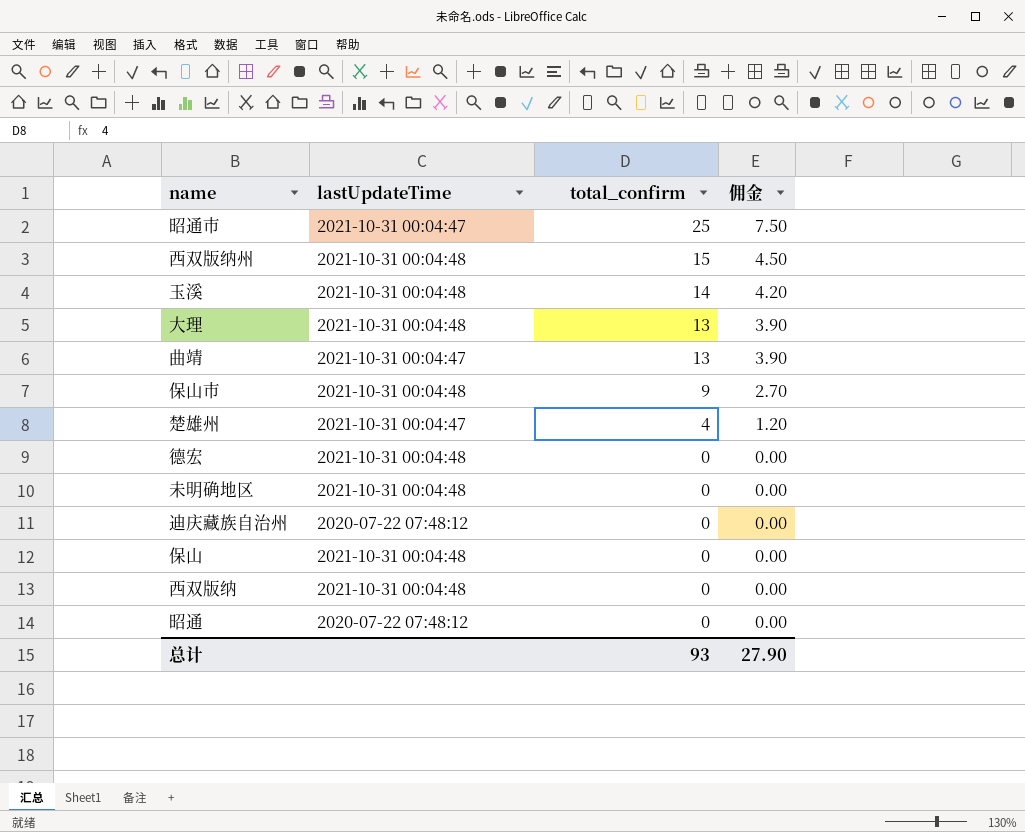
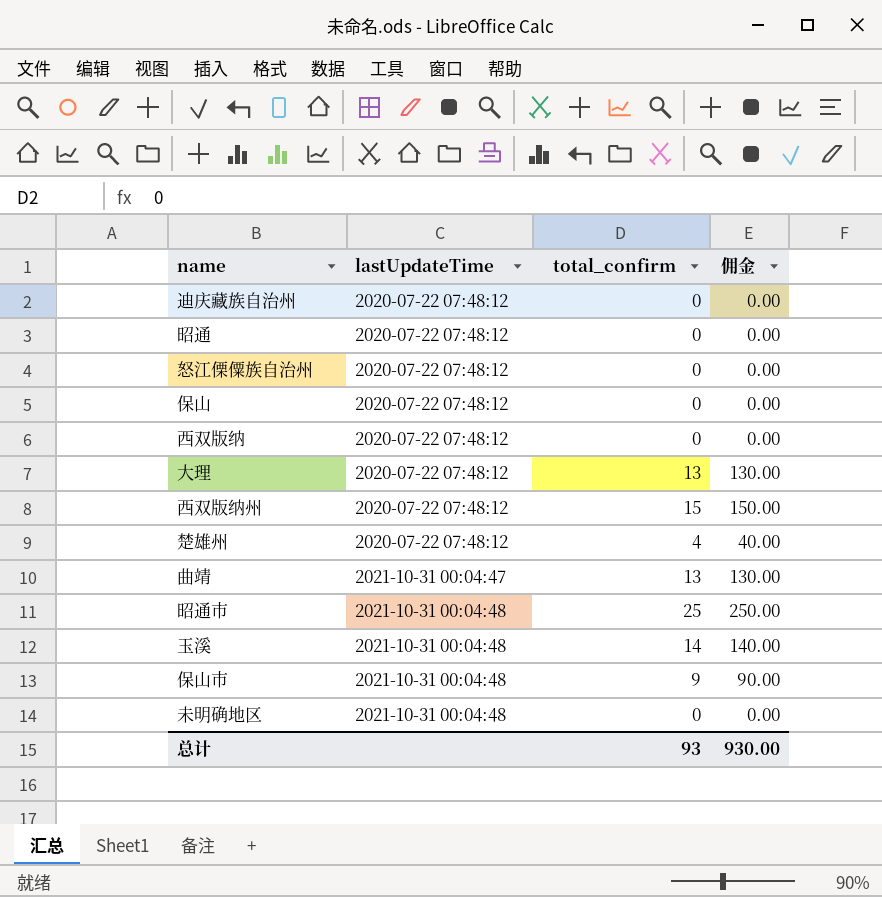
row order: total_confirm descending -> lastUpdateTime ascending
column 佣金 | formula: [total_confirm] * 0.3 -> [total_confirm] * 10
row 德宏: 2021-10-31 00:04:48 | 0 | 0.00 -> none
row 怒江傈僳族自治州: none -> 2020-07-22 07:48:12 | 0 | 0.00
保山 | lastUpdateTime: 2021-10-31 00:04:48 -> 2020-07-22 07:48:12
西双版纳 | lastUpdateTime: 2021-10-31 00:04:48 -> 2020-07-22 07:48:12
大理 | lastUpdateTime: 2021-10-31 00:04:48 -> 2020-07-22 07:48:12
西双版纳州 | lastUpdateTime: 2021-10-31 00:04:48 -> 2020-07-22 07:48:12
楚雄州 | lastUpdateTime: 2021-10-31 00:04:47 -> 2020-07-22 07:48:12
昭通市 | lastUpdateTime: 2021-10-31 00:04:47 -> 2021-10-31 00:04:48
总计 | 佣金: 27.90 -> 930.00

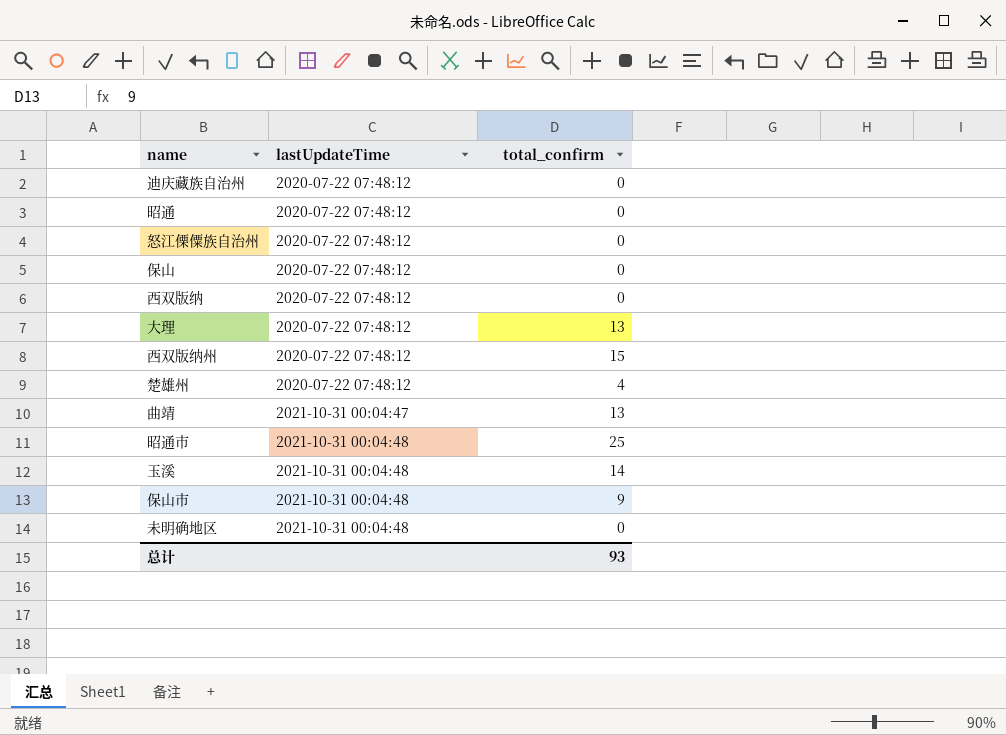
column 佣金 | formula: [total_confirm] * 10 -> none

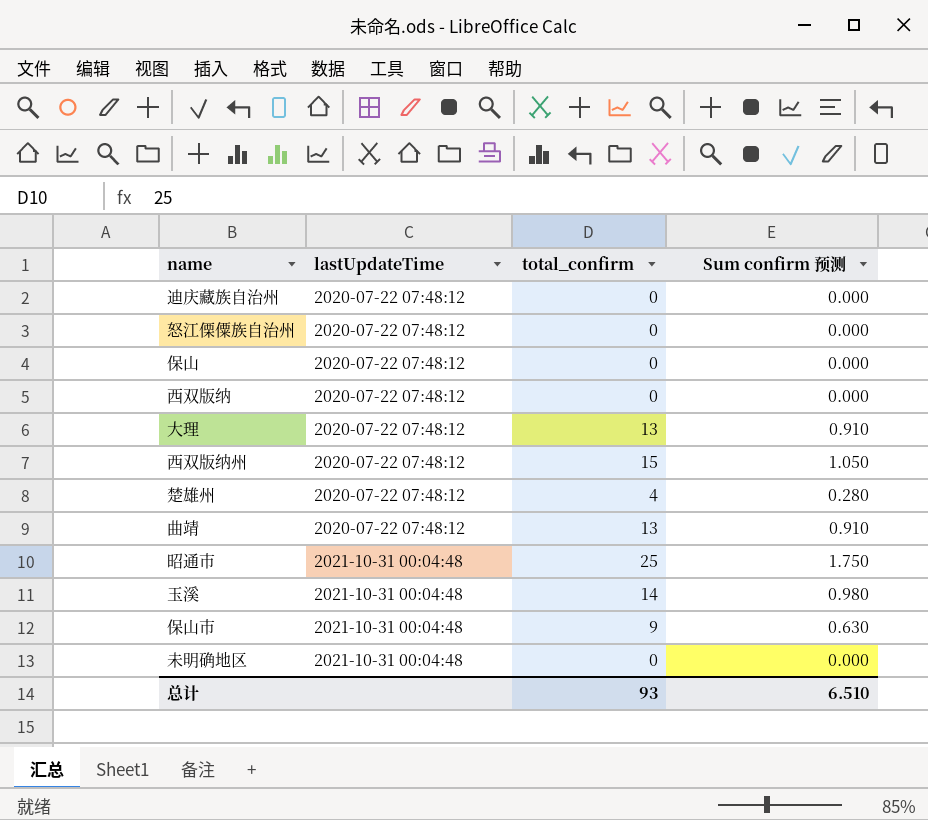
column Sum confirm 预测 | formula: none -> [total_confirm] * 0.07
row 昭通: 2020-07-22 07:48:12 | 0 -> none
曲靖 | lastUpdateTime: 2021-10-31 00:04:47 -> 2020-07-22 07:48:12

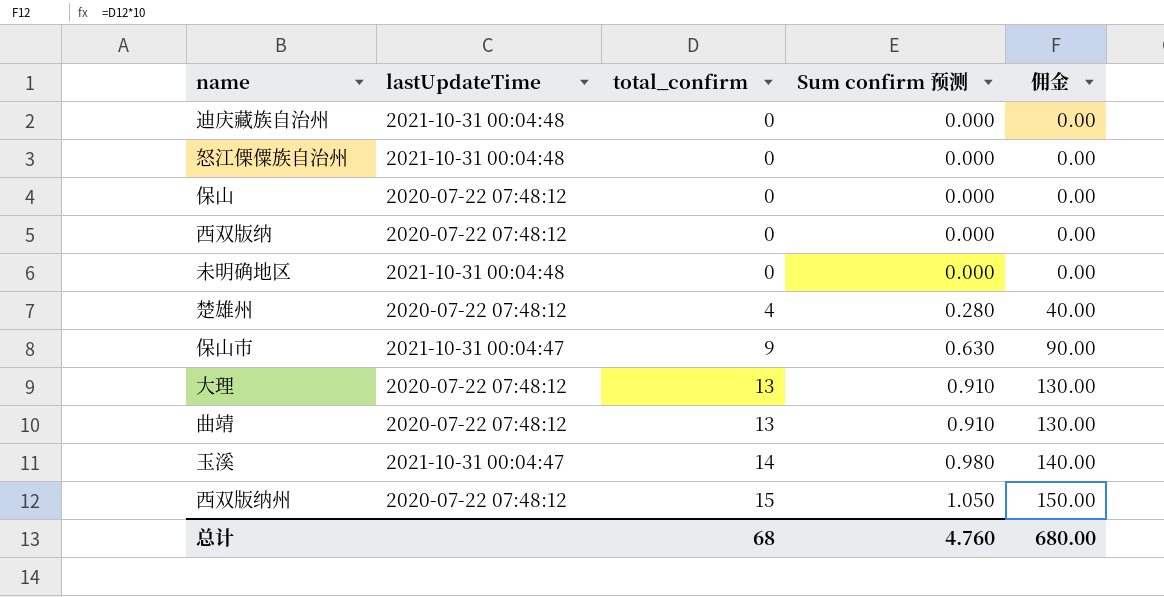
row order: lastUpdateTime ascending -> total_confirm ascending
column 佣金 | formula: none -> [total_confirm] * 10
row 昭通市: 2021-10-31 00:04:48 | 25 | 1.750 -> none
迪庆藏族自治州 | lastUpdateTime: 2020-07-22 07:48:12 -> 2021-10-31 00:04:48
怒江傈僳族自治州 | lastUpdateTime: 2020-07-22 07:48:12 -> 2021-10-31 00:04:48
保山市 | lastUpdateTime: 2021-10-31 00:04:48 -> 2021-10-31 00:04:47
玉溪 | lastUpdateTime: 2021-10-31 00:04:48 -> 2021-10-31 00:04:47
总计 | total_confirm: 93 -> 68
总计 | Sum confirm 预测: 6.510 -> 4.760

